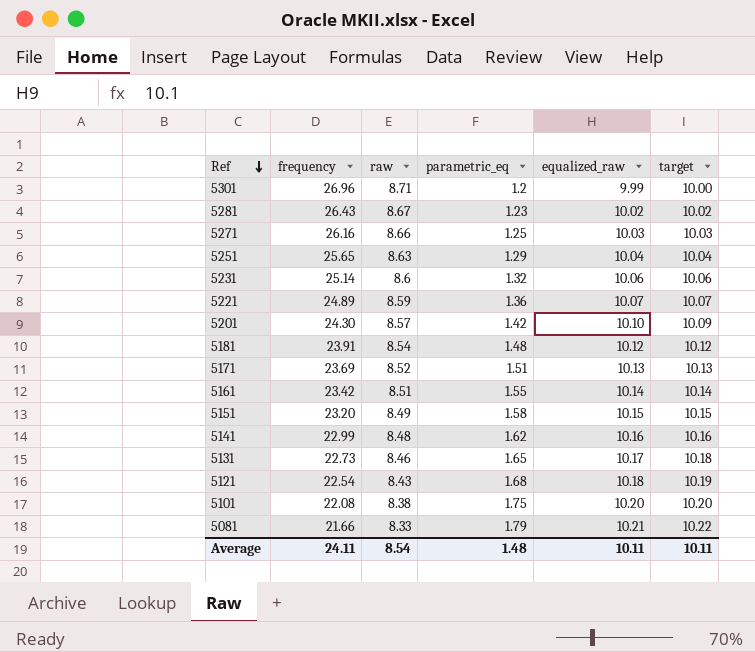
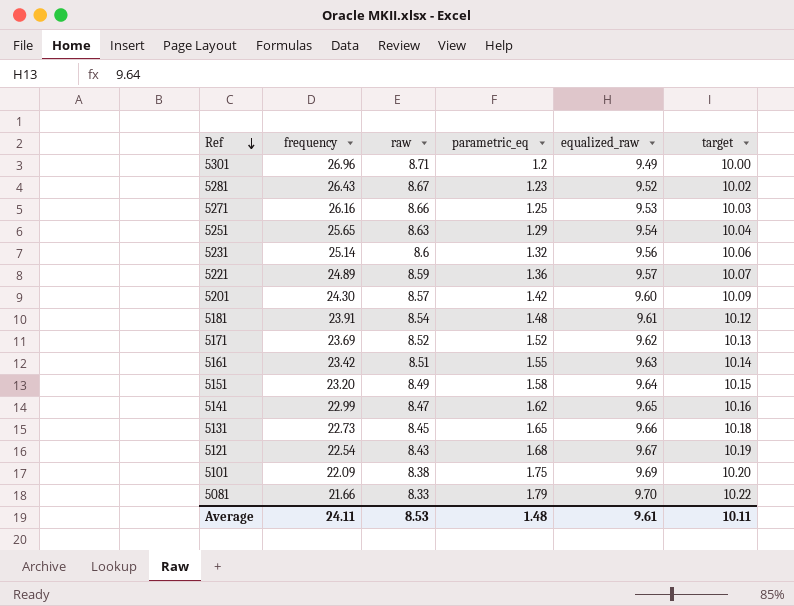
5301 | equalized_raw: 9.99 -> 9.49
5281 | equalized_raw: 10.02 -> 9.52
5271 | equalized_raw: 10.03 -> 9.53
5251 | equalized_raw: 10.04 -> 9.54
5231 | equalized_raw: 10.06 -> 9.56
5221 | equalized_raw: 10.07 -> 9.57
5201 | equalized_raw: 10.10 -> 9.60
5181 | equalized_raw: 10.12 -> 9.61
5171 | parametric_eq: 1.51 -> 1.52
5171 | equalized_raw: 10.13 -> 9.62
5161 | equalized_raw: 10.14 -> 9.63
5151 | equalized_raw: 10.15 -> 9.64
5141 | raw: 8.48 -> 8.47
5141 | equalized_raw: 10.16 -> 9.65
5131 | raw: 8.46 -> 8.45
5131 | equalized_raw: 10.17 -> 9.66
5121 | equalized_raw: 10.18 -> 9.67
5101 | frequency: 22.08 -> 22.09
5101 | equalized_raw: 10.20 -> 9.69
5081 | equalized_raw: 10.21 -> 9.70
Average | raw: 8.54 -> 8.53
Average | equalized_raw: 10.11 -> 9.61

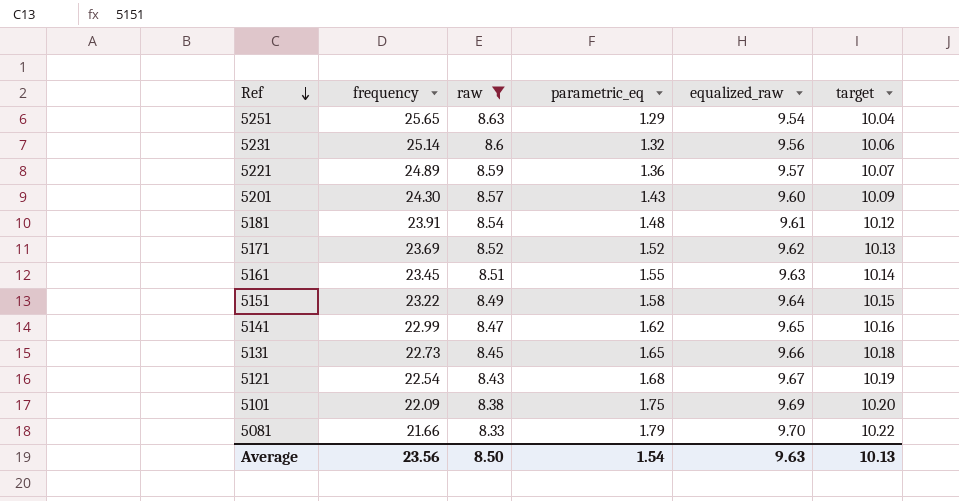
filter: none -> raw <= 8.63
5201 | parametric_eq: 1.42 -> 1.43
5161 | frequency: 23.42 -> 23.45
5151 | frequency: 23.20 -> 23.22
Average | frequency: 24.11 -> 23.56
Average | raw: 8.53 -> 8.50
Average | parametric_eq: 1.48 -> 1.54
Average | equalized_raw: 9.61 -> 9.63
Average | target: 10.11 -> 10.13

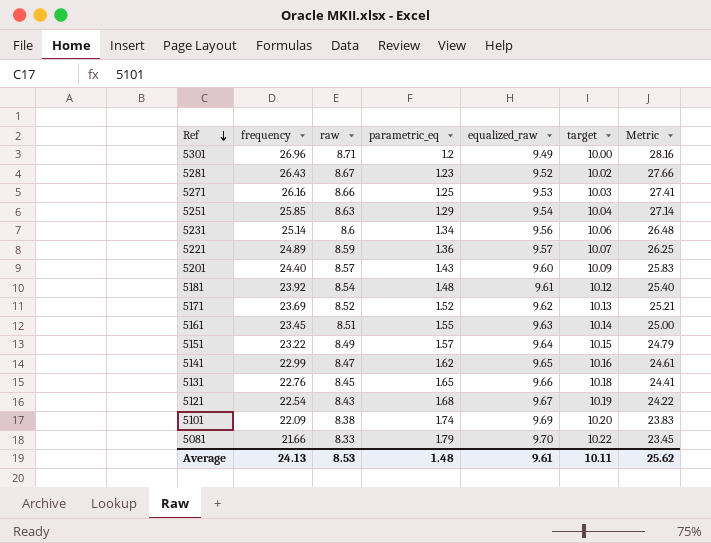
filter: raw <= 8.63 -> none
column Metric | formula: none -> [frequency] + [parametric_eq]
5251 | frequency: 25.65 -> 25.85
5231 | parametric_eq: 1.32 -> 1.34
5201 | frequency: 24.30 -> 24.40
5181 | frequency: 23.91 -> 23.92
5151 | parametric_eq: 1.58 -> 1.57
5131 | frequency: 22.73 -> 22.76
5101 | parametric_eq: 1.75 -> 1.74
Average | frequency: 23.56 -> 24.13
Average | raw: 8.50 -> 8.53
Average | parametric_eq: 1.54 -> 1.48
Average | equalized_raw: 9.63 -> 9.61
Average | target: 10.13 -> 10.11

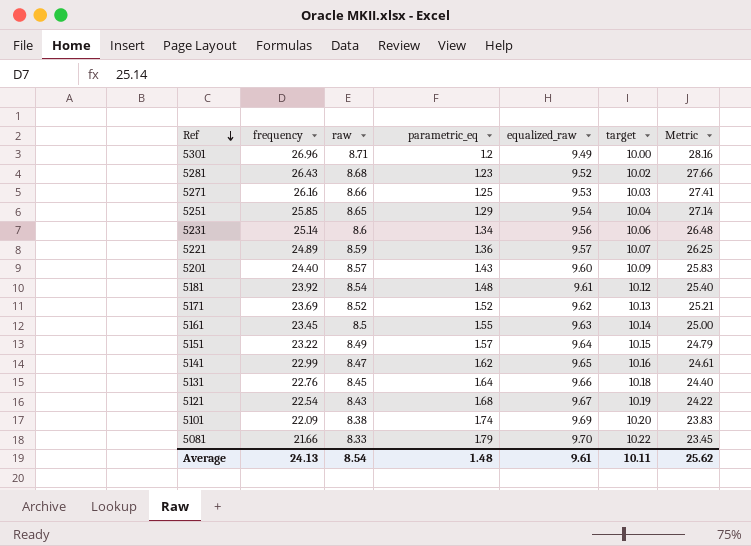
5281 | raw: 8.67 -> 8.68
5251 | raw: 8.63 -> 8.65
5161 | raw: 8.51 -> 8.5
5131 | parametric_eq: 1.65 -> 1.64
5131 | Metric: 24.41 -> 24.40
Average | raw: 8.53 -> 8.54

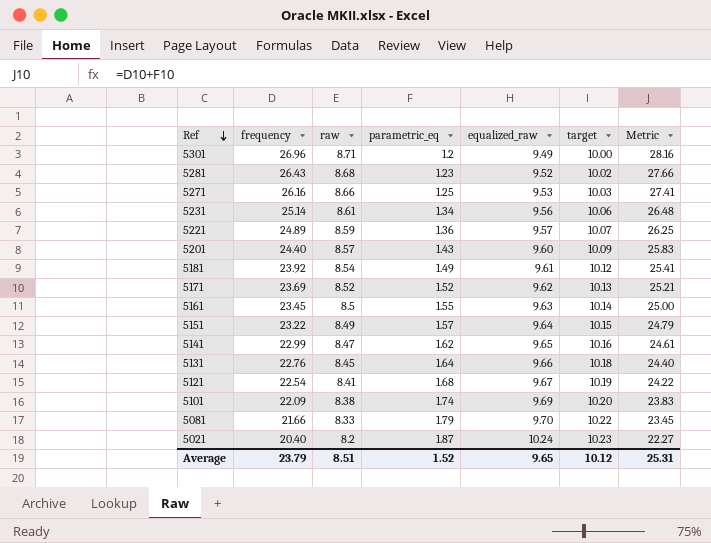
row 5251: 25.85 | 8.65 | 1.29 | 9.54 | 10.04 | 27.14 -> none
5231 | raw: 8.6 -> 8.61
5181 | parametric_eq: 1.48 -> 1.49
5181 | Metric: 25.40 -> 25.41
5121 | raw: 8.43 -> 8.41
row 5021: none -> 20.40 | 8.2 | 1.87 | 10.24 | 10.23 | 22.27
Average | frequency: 24.13 -> 23.79
Average | raw: 8.54 -> 8.51
Average | parametric_eq: 1.48 -> 1.52
Average | equalized_raw: 9.61 -> 9.65
Average | target: 10.11 -> 10.12
Average | Metric: 25.62 -> 25.31

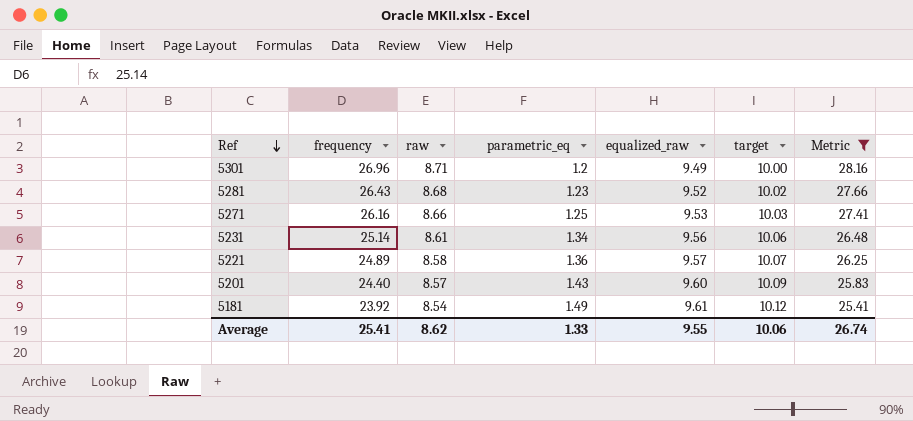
filter: none -> Metric >= 25.41
5221 | raw: 8.59 -> 8.58
Average | frequency: 23.79 -> 25.41
Average | raw: 8.51 -> 8.62
Average | parametric_eq: 1.52 -> 1.33
Average | equalized_raw: 9.65 -> 9.55
Average | target: 10.12 -> 10.06
Average | Metric: 25.31 -> 26.74

